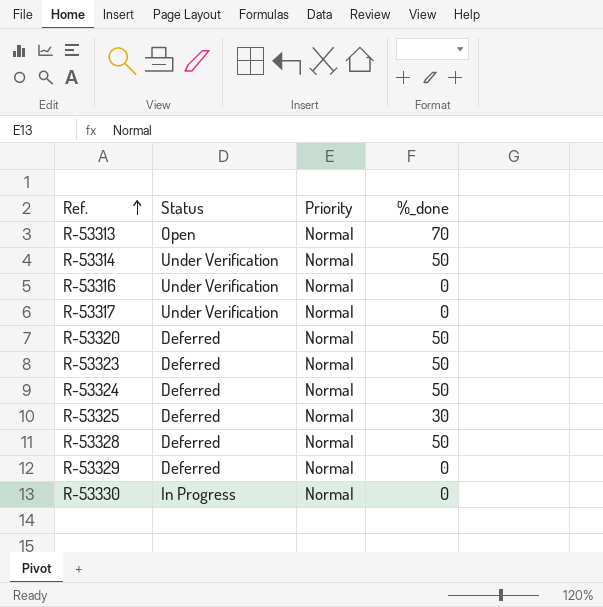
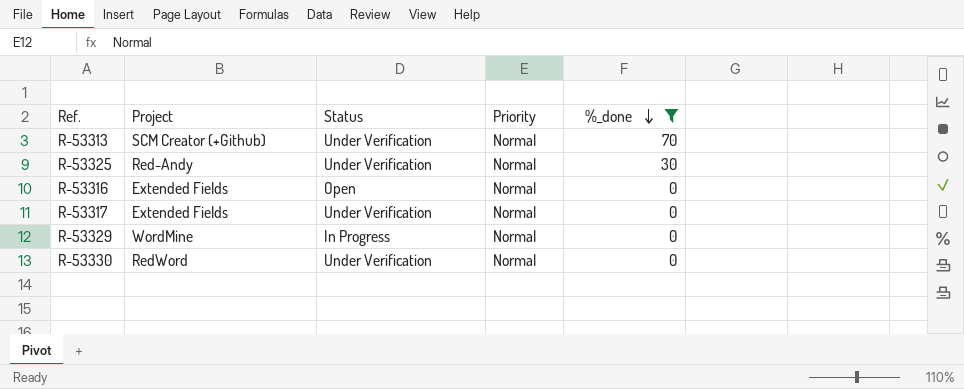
filter: none -> %_done != 50
row order: Ref. ascending -> %_done descending
column Project | position: none -> 2
R-53313 | Status: Open -> Under Verification
R-53325 | Status: Deferred -> Under Verification
R-53316 | Status: Under Verification -> Open
R-53329 | Status: Deferred -> In Progress
R-53330 | Status: In Progress -> Under Verification

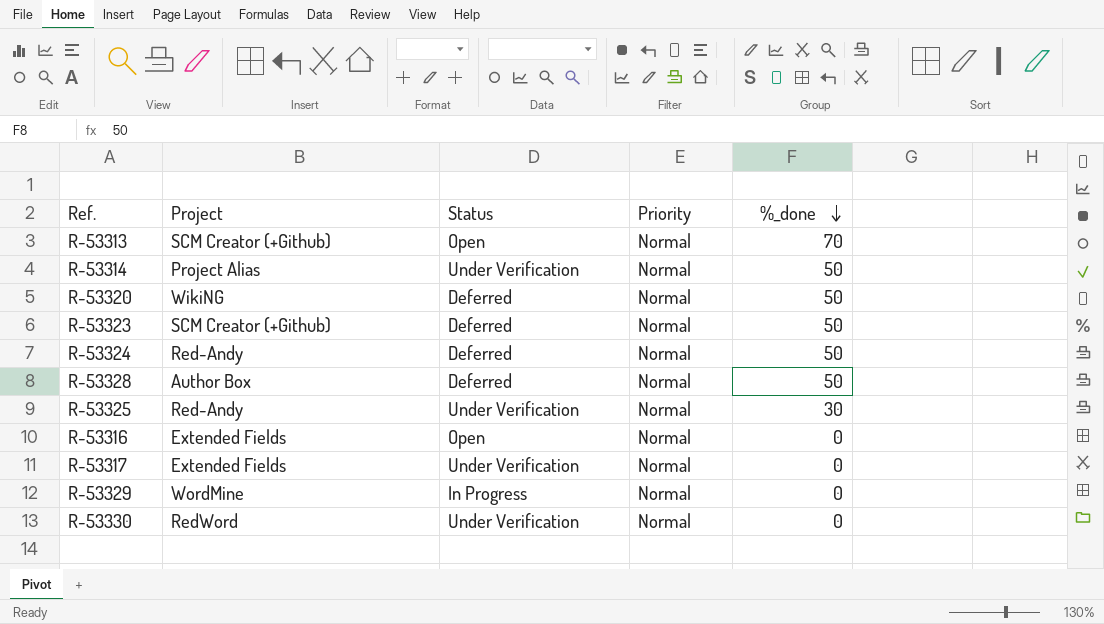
filter: %_done != 50 -> none
R-53313 | Status: Under Verification -> Open

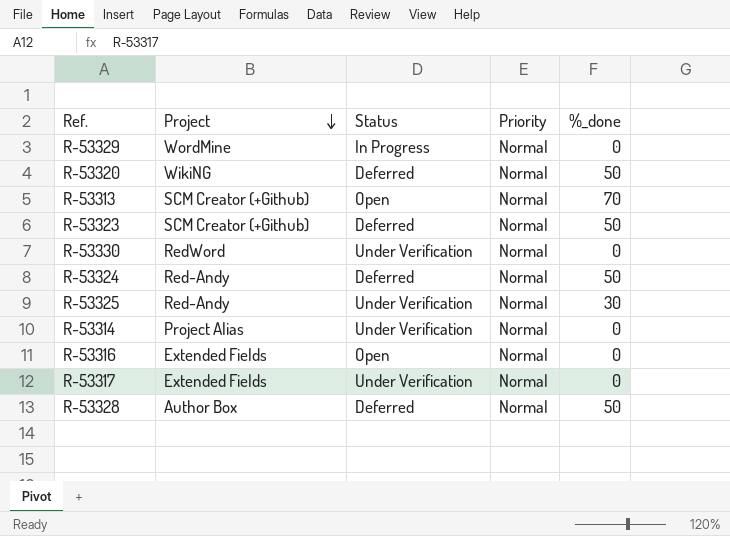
row order: %_done descending -> Project descending
R-53314 | %_done: 50 -> 0

